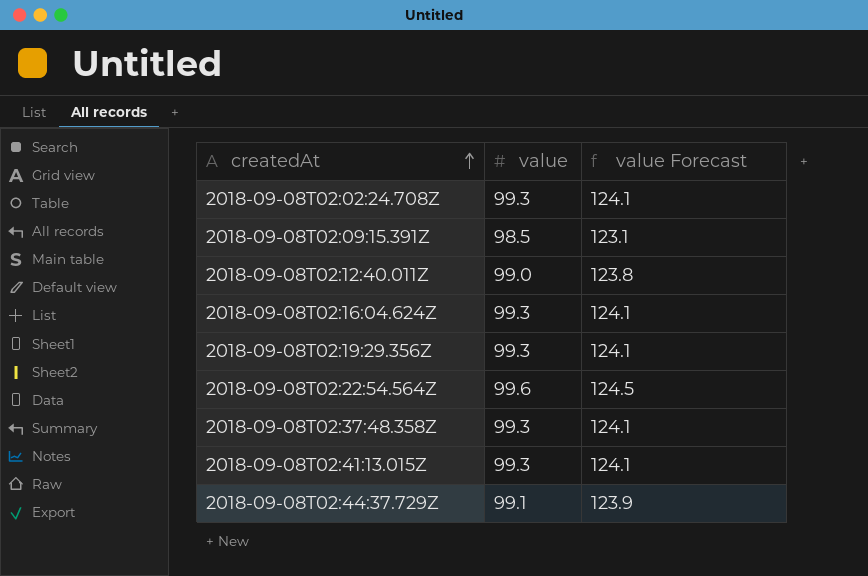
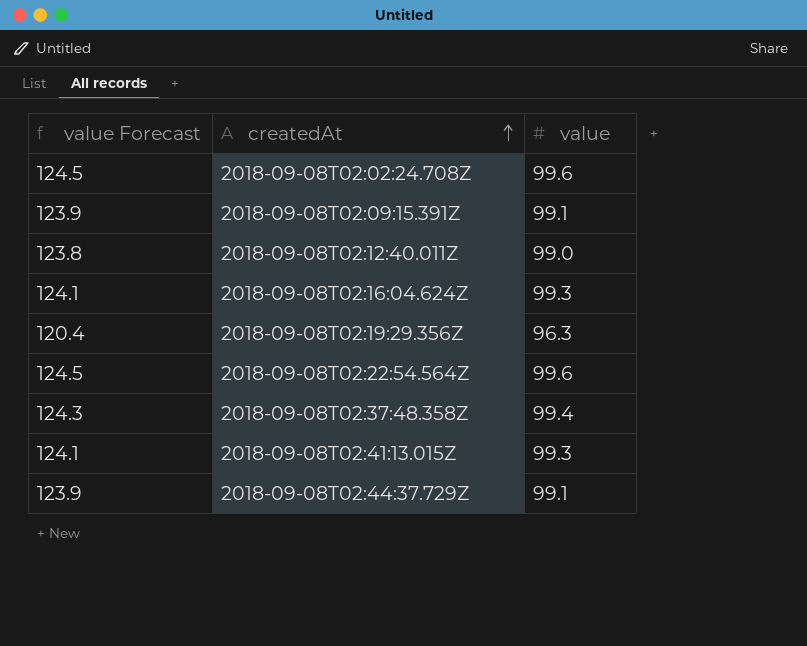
column value Forecast | position: 3 -> 1
2018-09-08T02:02:24.708Z | value Forecast: 124.1 -> 124.5
2018-09-08T02:02:24.708Z | value: 99.3 -> 99.6
2018-09-08T02:09:15.391Z | value Forecast: 123.1 -> 123.9
2018-09-08T02:09:15.391Z | value: 98.5 -> 99.1
2018-09-08T02:19:29.356Z | value Forecast: 124.1 -> 120.4
2018-09-08T02:19:29.356Z | value: 99.3 -> 96.3
2018-09-08T02:37:48.358Z | value Forecast: 124.1 -> 124.3
2018-09-08T02:37:48.358Z | value: 99.3 -> 99.4

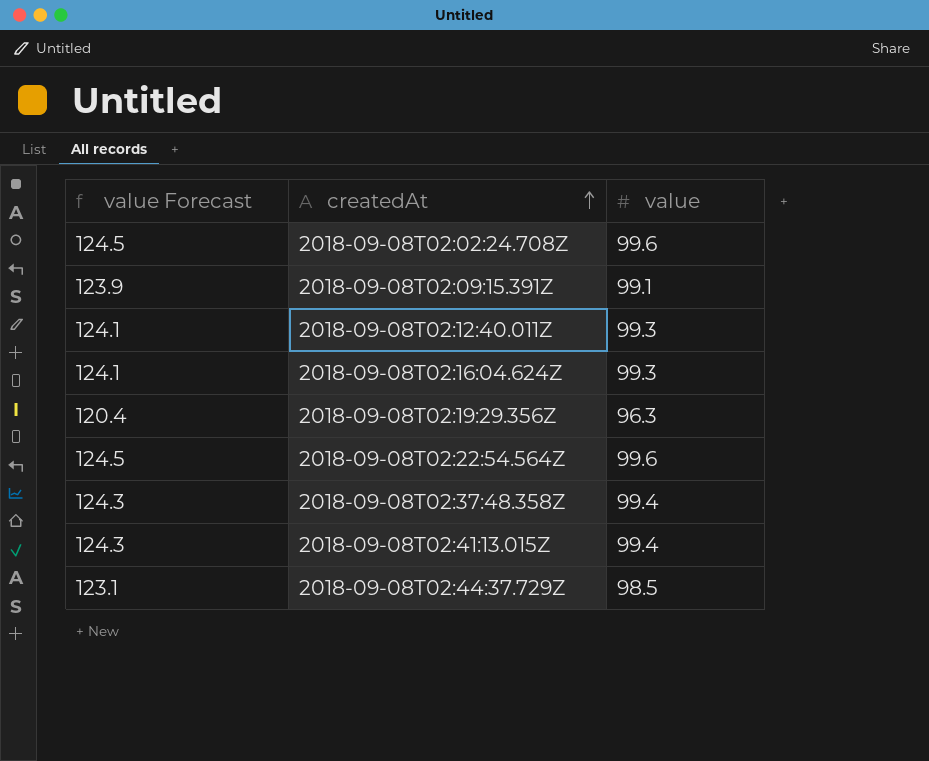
2018-09-08T02:12:40.011Z | value Forecast: 123.8 -> 124.1
2018-09-08T02:12:40.011Z | value: 99.0 -> 99.3
2018-09-08T02:41:13.015Z | value Forecast: 124.1 -> 124.3
2018-09-08T02:41:13.015Z | value: 99.3 -> 99.4
2018-09-08T02:44:37.729Z | value Forecast: 123.9 -> 123.1
2018-09-08T02:44:37.729Z | value: 99.1 -> 98.5

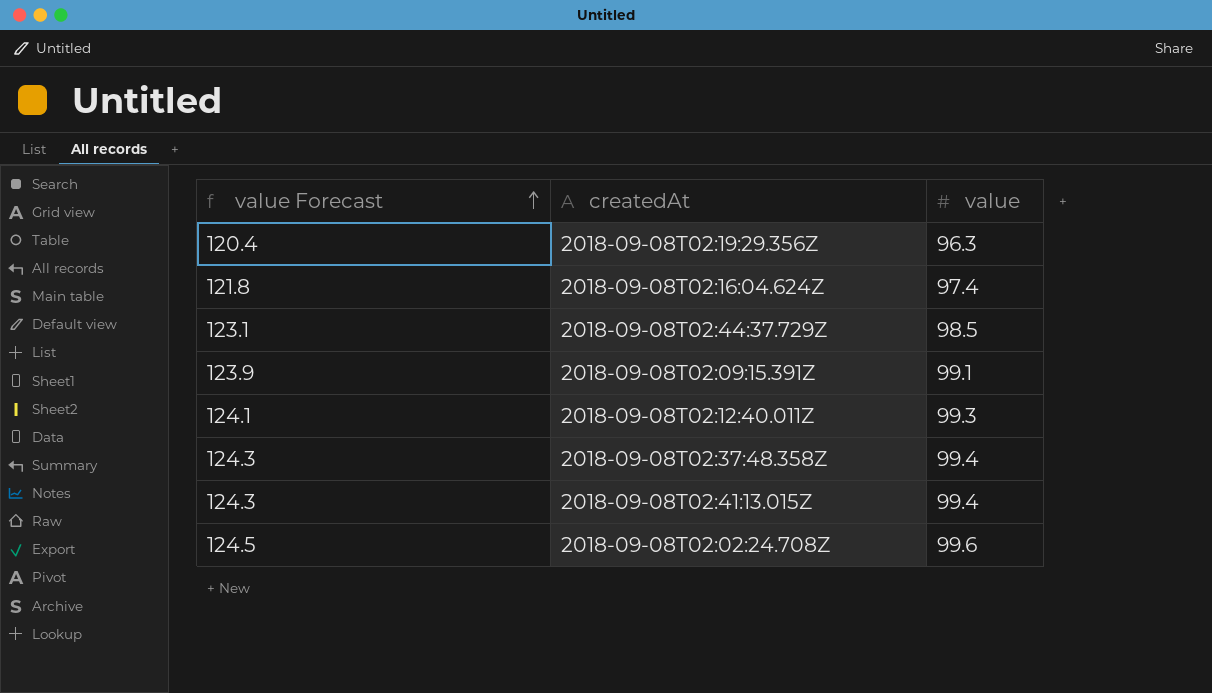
row order: createdAt ascending -> value Forecast ascending
row 2018-09-08T02:22:54.564Z: 124.5 | 99.6 -> none
2018-09-08T02:16:04.624Z | value Forecast: 124.1 -> 121.8
2018-09-08T02:16:04.624Z | value: 99.3 -> 97.4

